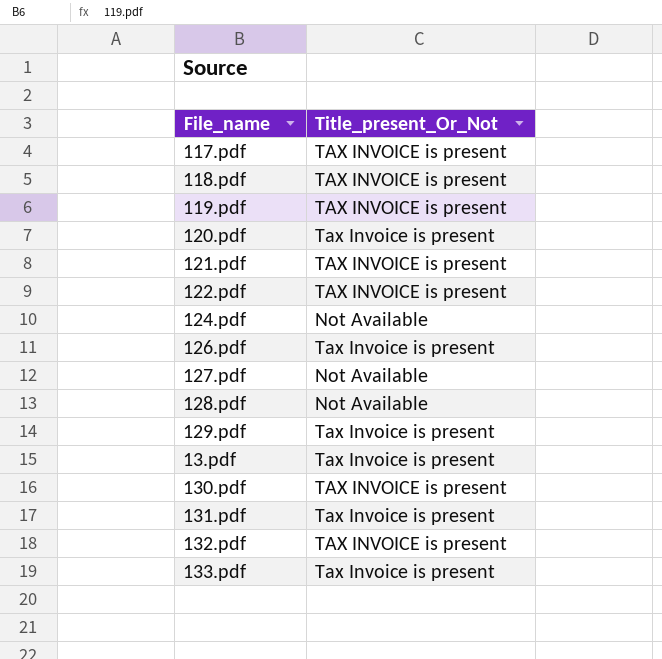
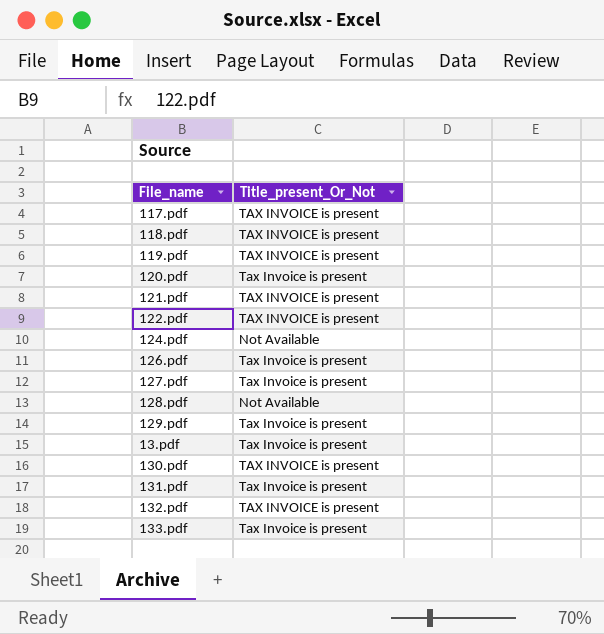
127.pdf | Title_present_Or_Not: Not Available -> Tax Invoice is present

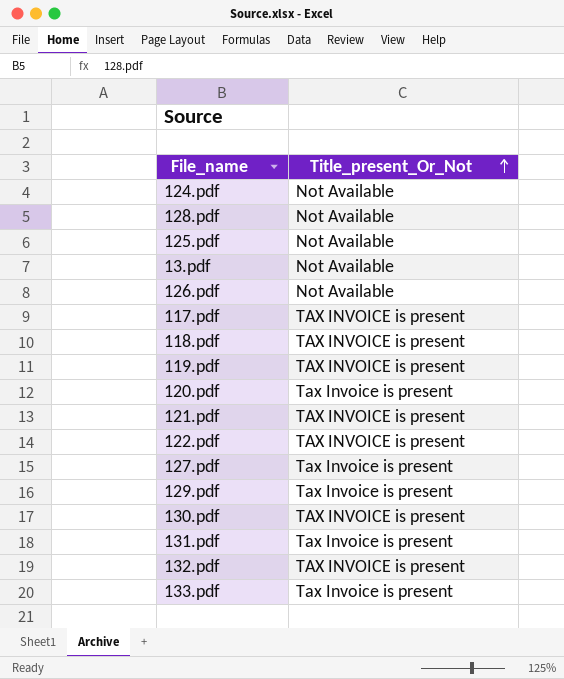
row order: none -> Title_present_Or_Not ascending
row 125.pdf: none -> Not Available
13.pdf | Title_present_Or_Not: Tax Invoice is present -> Not Available
126.pdf | Title_present_Or_Not: Tax Invoice is present -> Not Available

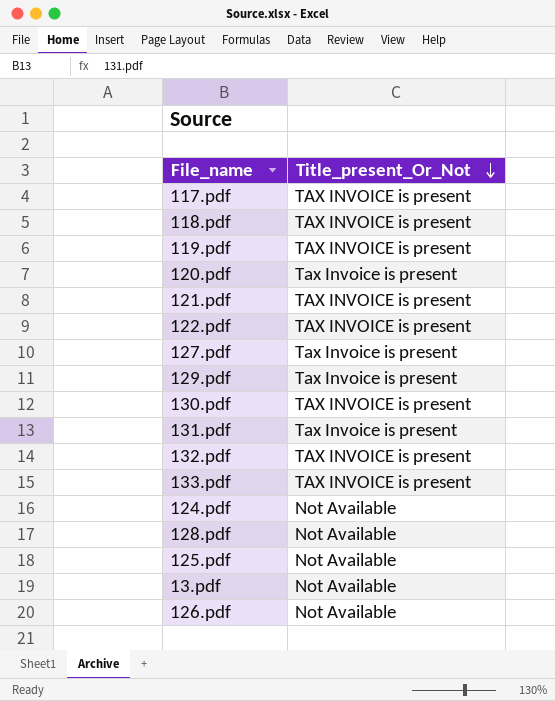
row order: Title_present_Or_Not ascending -> Title_present_Or_Not descending
133.pdf | Title_present_Or_Not: Tax Invoice is present -> TAX INVOICE is present

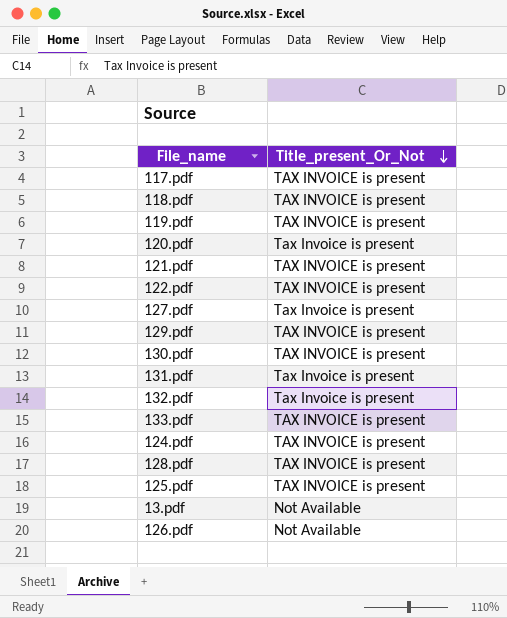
129.pdf | Title_present_Or_Not: Tax Invoice is present -> TAX INVOICE is present
132.pdf | Title_present_Or_Not: TAX INVOICE is present -> Tax Invoice is present
124.pdf | Title_present_Or_Not: Not Available -> TAX INVOICE is present
128.pdf | Title_present_Or_Not: Not Available -> TAX INVOICE is present
125.pdf | Title_present_Or_Not: Not Available -> TAX INVOICE is present

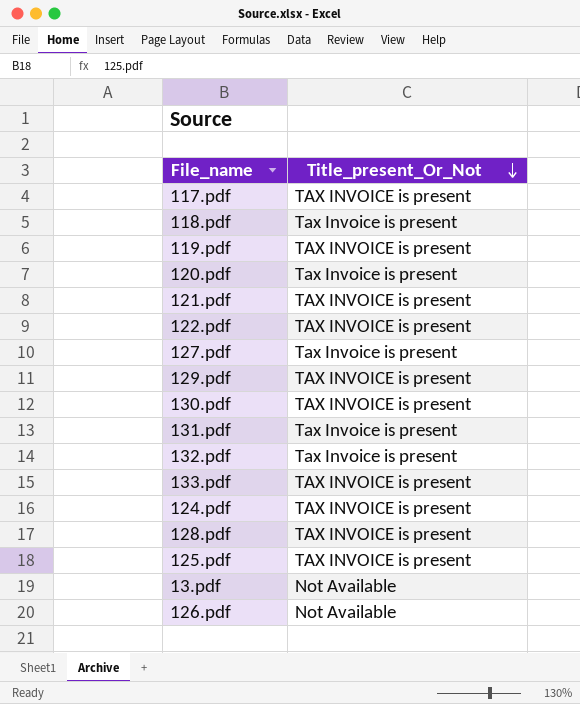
118.pdf | Title_present_Or_Not: TAX INVOICE is present -> Tax Invoice is present

